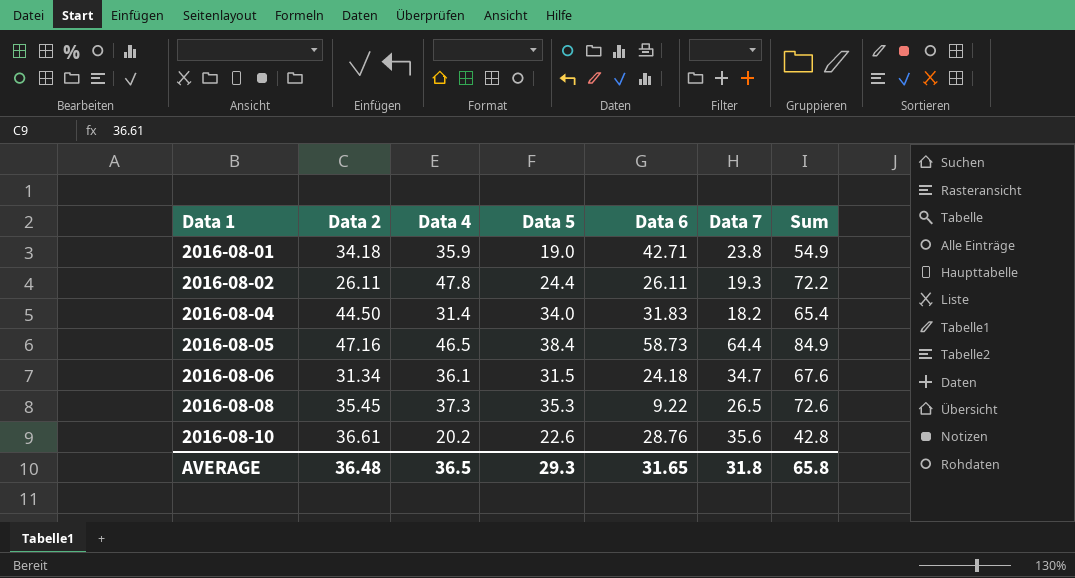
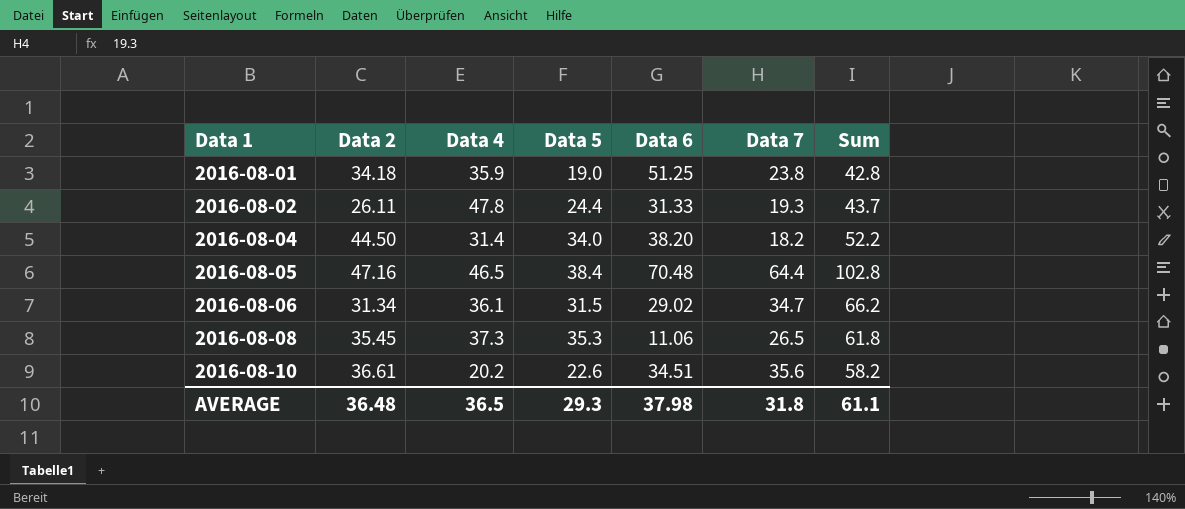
column Sum | formula: [Data 4] + [Data 5] -> [Data 5] + [Data 7]
2016-08-01 | Data 6: 42.71 -> 51.25
2016-08-02 | Data 6: 26.11 -> 31.33
2016-08-04 | Data 6: 31.83 -> 38.20
2016-08-05 | Data 6: 58.73 -> 70.48
2016-08-06 | Data 6: 24.18 -> 29.02
2016-08-08 | Data 6: 9.22 -> 11.06
2016-08-10 | Data 6: 28.76 -> 34.51
AVERAGE | Data 6: 31.65 -> 37.98
AVERAGE | Sum: 65.8 -> 61.1

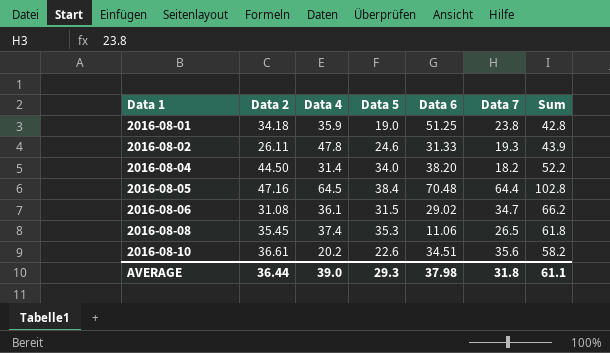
2016-08-02 | Data 5: 24.4 -> 24.6
2016-08-02 | Sum: 43.7 -> 43.9
2016-08-05 | Data 4: 46.5 -> 64.5
2016-08-06 | Data 2: 31.34 -> 31.08
2016-08-08 | Data 4: 37.3 -> 37.4
AVERAGE | Data 2: 36.48 -> 36.44
AVERAGE | Data 4: 36.5 -> 39.0

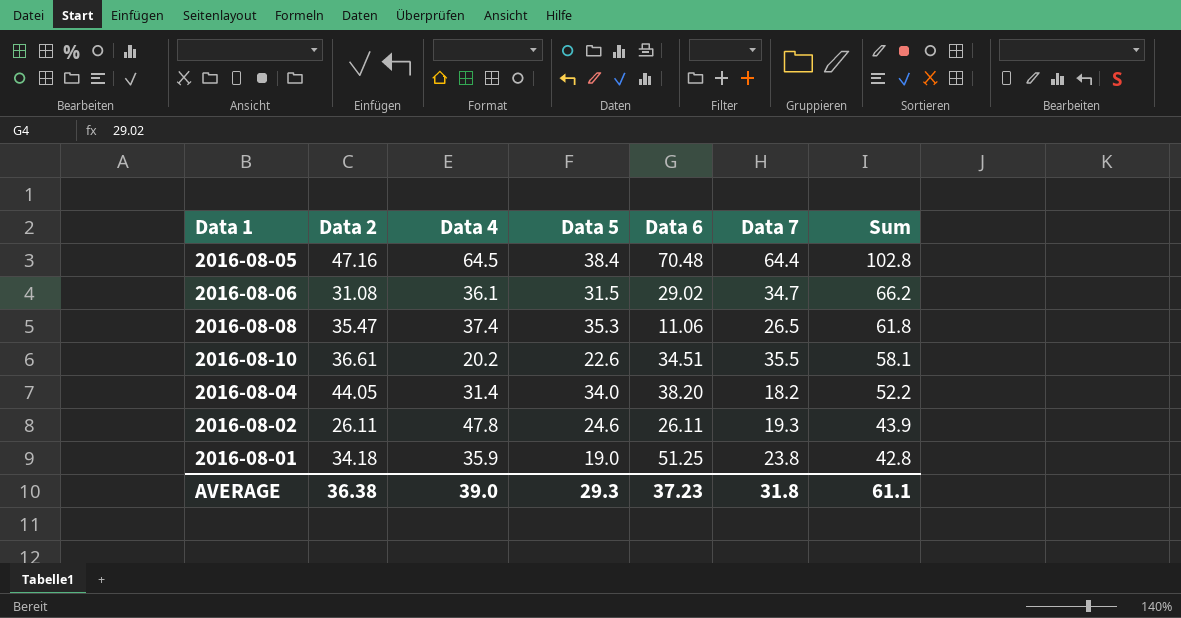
row order: Data 1 ascending -> Sum descending
2016-08-08 | Data 2: 35.45 -> 35.47
2016-08-10 | Data 7: 35.6 -> 35.5
2016-08-10 | Sum: 58.2 -> 58.1
2016-08-04 | Data 2: 44.50 -> 44.05
2016-08-02 | Data 6: 31.33 -> 26.11
AVERAGE | Data 2: 36.44 -> 36.38
AVERAGE | Data 6: 37.98 -> 37.23

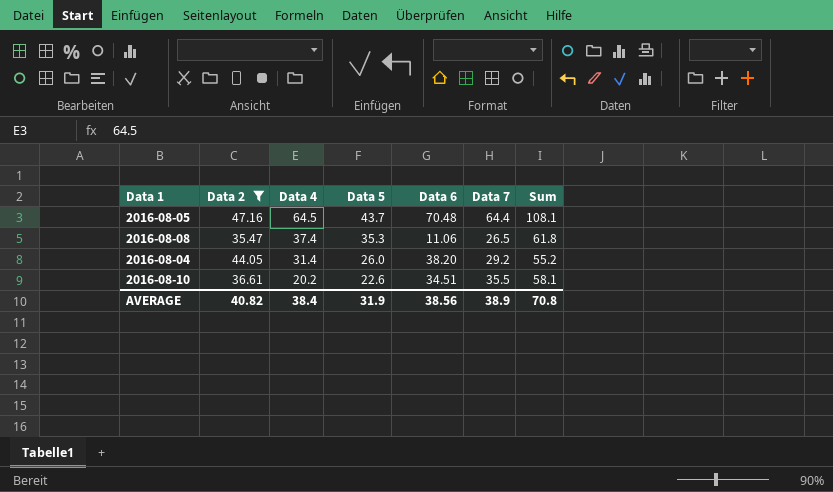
filter: none -> Data 2 >= 35.47
row order: Sum descending -> Data 4 descending
2016-08-05 | Data 5: 38.4 -> 43.7
2016-08-05 | Sum: 102.8 -> 108.1
2016-08-04 | Data 5: 34.0 -> 26.0
2016-08-04 | Data 7: 18.2 -> 29.2
2016-08-04 | Sum: 52.2 -> 55.2
AVERAGE | Data 2: 36.38 -> 40.82
AVERAGE | Data 4: 39.0 -> 38.4
AVERAGE | Data 5: 29.3 -> 31.9
AVERAGE | Data 6: 37.23 -> 38.56
AVERAGE | Data 7: 31.8 -> 38.9
AVERAGE | Sum: 61.1 -> 70.8

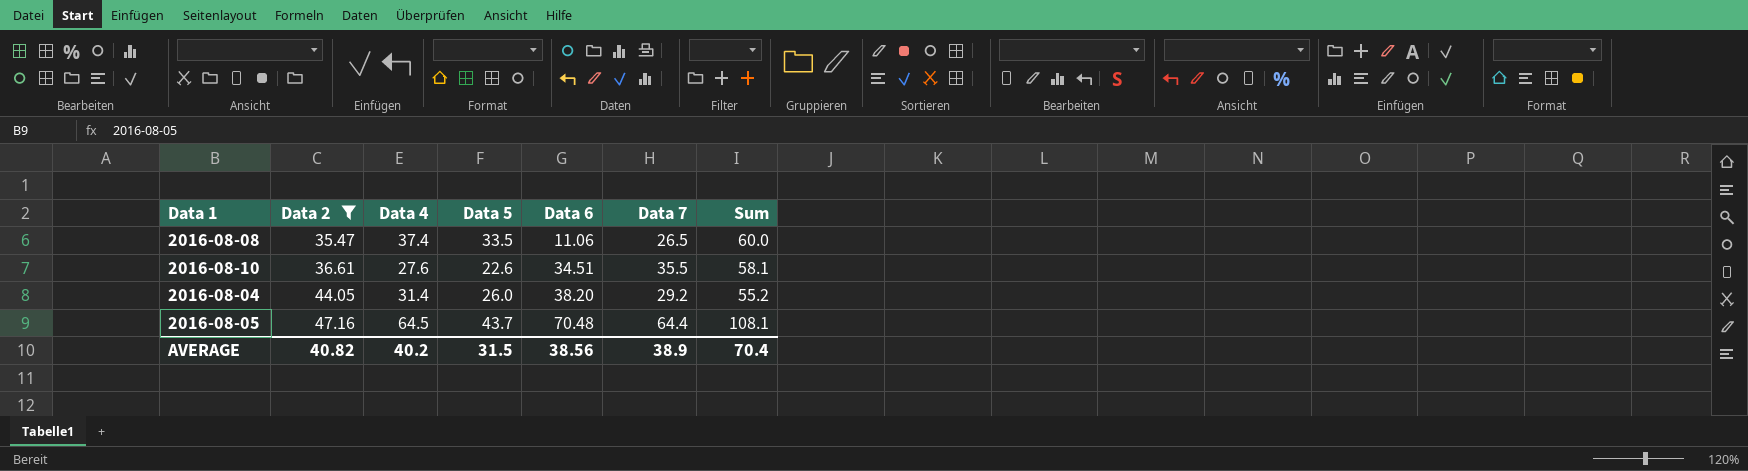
row order: Data 4 descending -> Data 2 ascending
2016-08-08 | Data 5: 35.3 -> 33.5
2016-08-08 | Sum: 61.8 -> 60.0
2016-08-10 | Data 4: 20.2 -> 27.6
AVERAGE | Data 4: 38.4 -> 40.2
AVERAGE | Data 5: 31.9 -> 31.5
AVERAGE | Sum: 70.8 -> 70.4

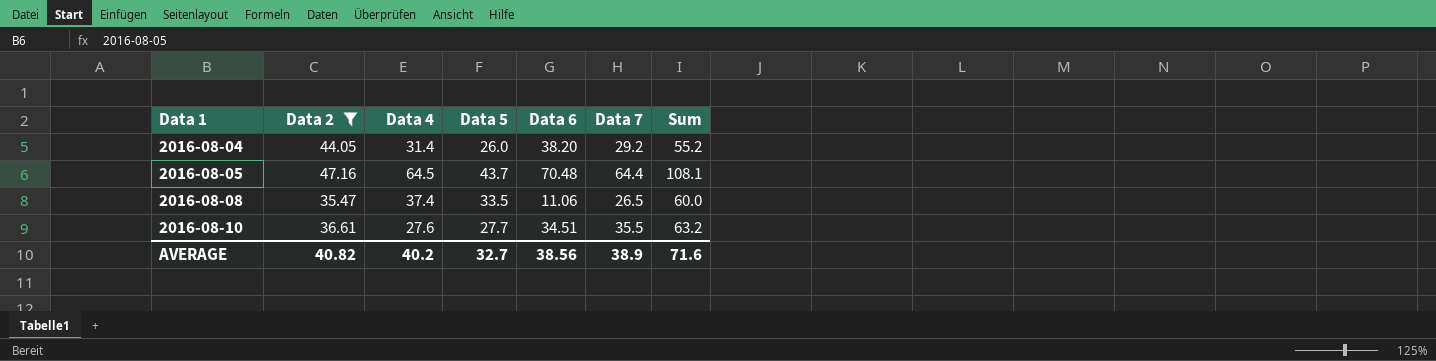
row order: Data 2 ascending -> Data 1 ascending
2016-08-10 | Data 5: 22.6 -> 27.7
2016-08-10 | Sum: 58.1 -> 63.2
AVERAGE | Data 5: 31.5 -> 32.7
AVERAGE | Sum: 70.4 -> 71.6

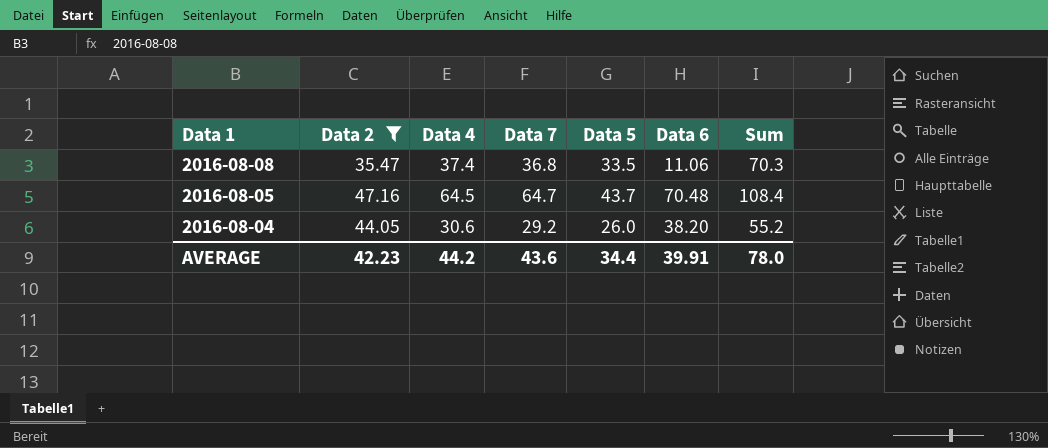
row order: Data 1 ascending -> Data 1 descending
column Data 7 | position: 6 -> 4
row 2016-08-10: 36.61 | 27.6 | 27.7 | 34.51 | 35.5 | 63.2 -> none
2016-08-08 | Data 7: 26.5 -> 36.8
2016-08-08 | Sum: 60.0 -> 70.3
2016-08-05 | Data 7: 64.4 -> 64.7
2016-08-05 | Sum: 108.1 -> 108.4
2016-08-04 | Data 4: 31.4 -> 30.6
AVERAGE | Data 2: 40.82 -> 42.23
AVERAGE | Data 4: 40.2 -> 44.2
AVERAGE | Data 7: 38.9 -> 43.6
AVERAGE | Data 5: 32.7 -> 34.4
AVERAGE | Data 6: 38.56 -> 39.91
AVERAGE | Sum: 71.6 -> 78.0

